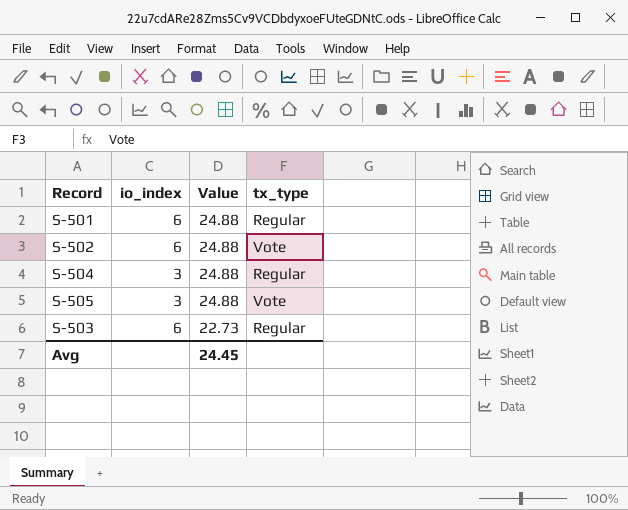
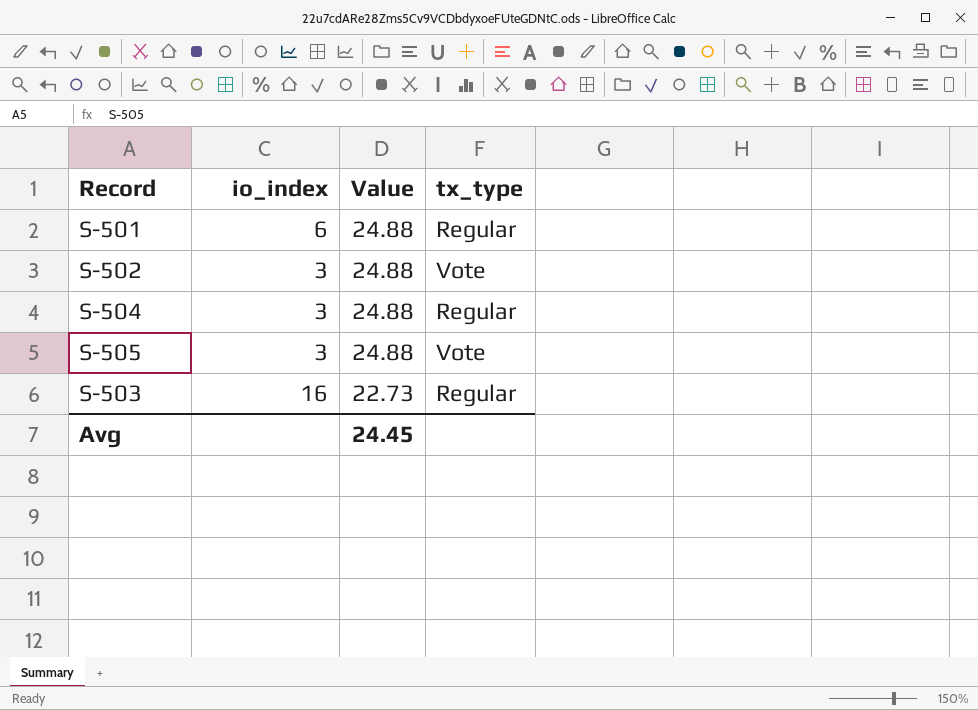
S-502 | io_index: 6 -> 3
S-503 | io_index: 6 -> 16

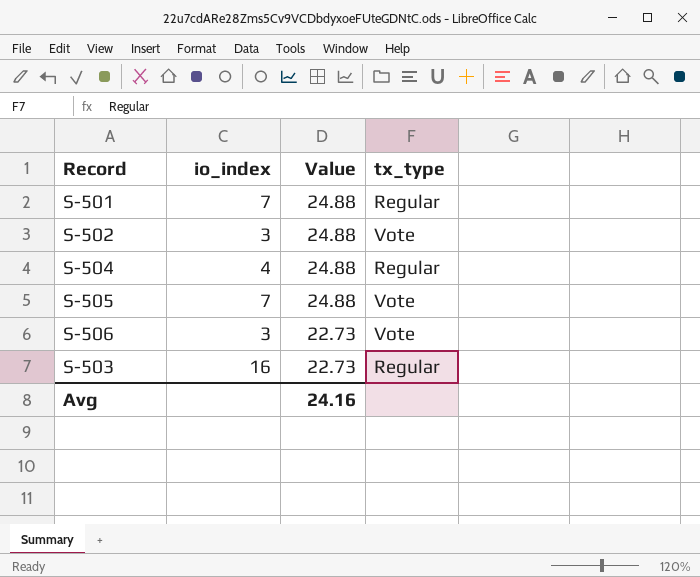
S-501 | io_index: 6 -> 7
S-504 | io_index: 3 -> 4
S-505 | io_index: 3 -> 7
row S-506: none -> 3 | 22.73 | Vote
Avg | Value: 24.45 -> 24.16

